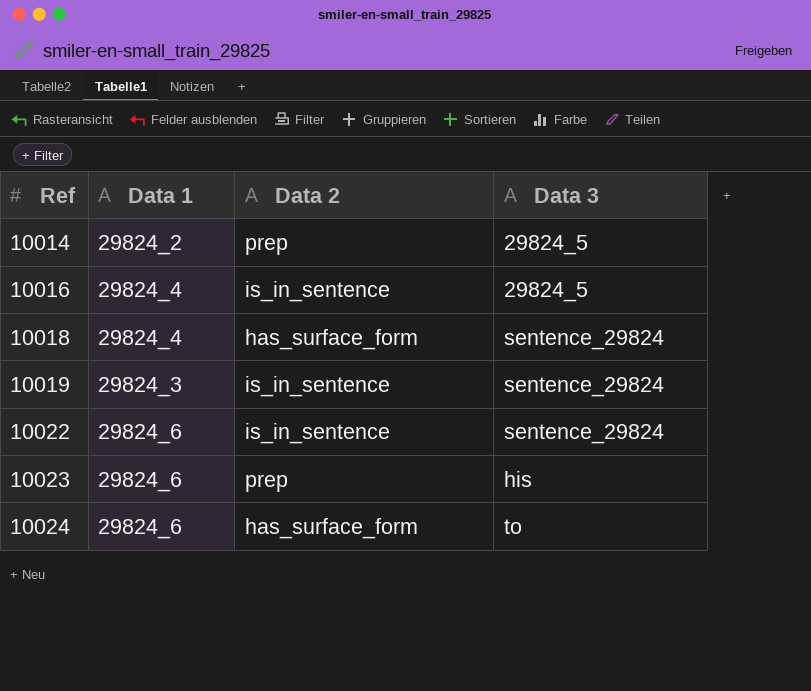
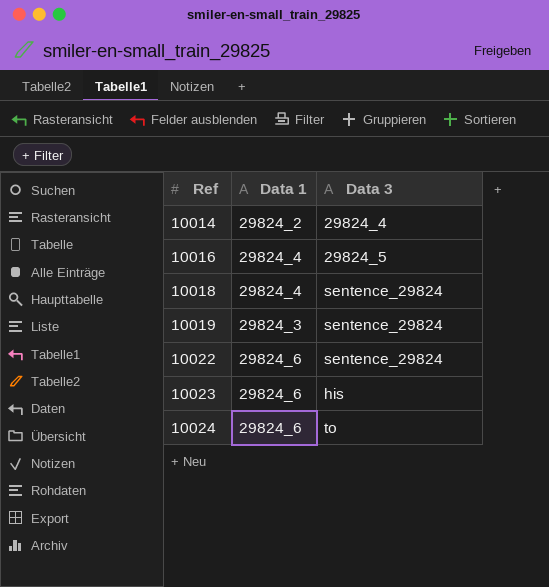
column Data 2 | position: 3 -> none
10014 | Data 3: 29824_5 -> 29824_4

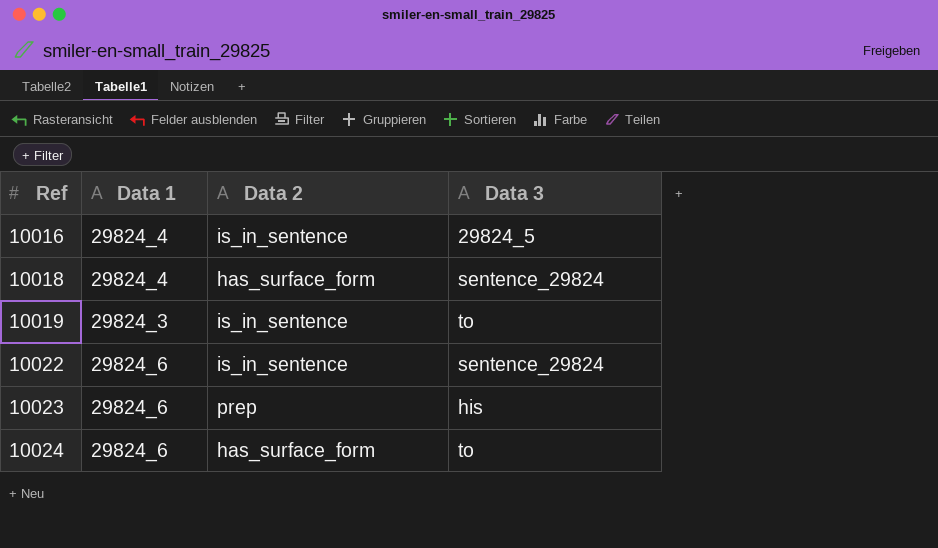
column Data 2 | position: none -> 3
row 10014: 29824_2 | 29824_4 -> none
10019 | Data 3: sentence_29824 -> to

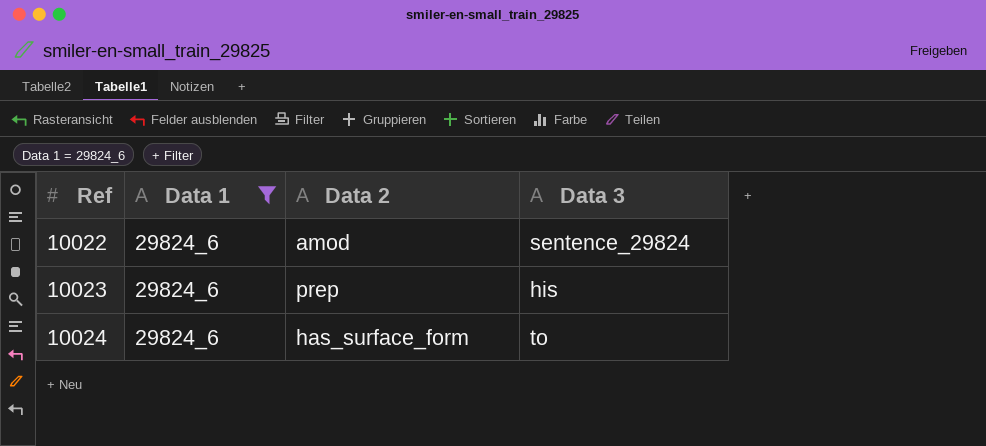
filter: none -> Data 1 = 29824_6
10022 | Data 2: is_in_sentence -> amod

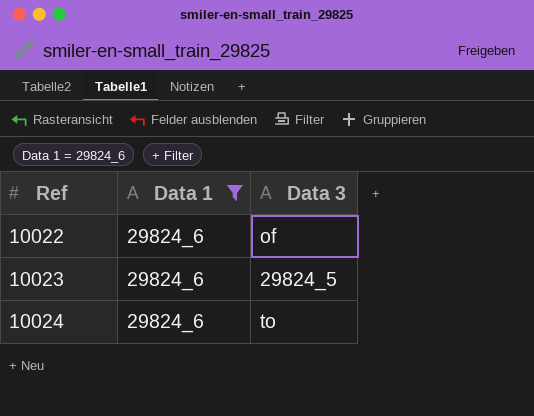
column Data 2 | position: 3 -> none
10022 | Data 3: sentence_29824 -> of
10023 | Data 3: his -> 29824_5

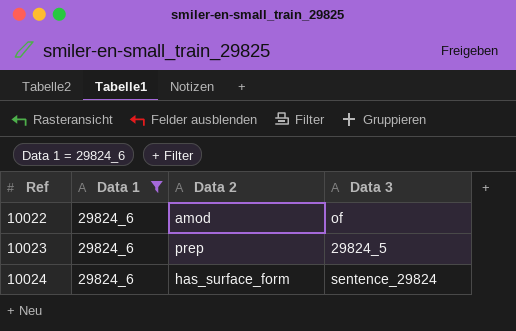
column Data 2 | position: none -> 3
10024 | Data 3: to -> sentence_29824

